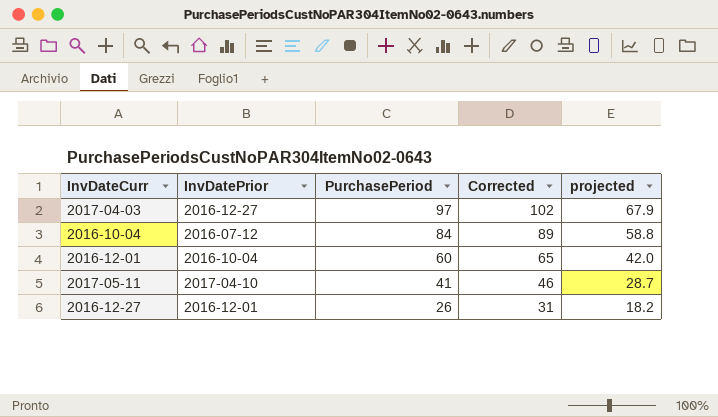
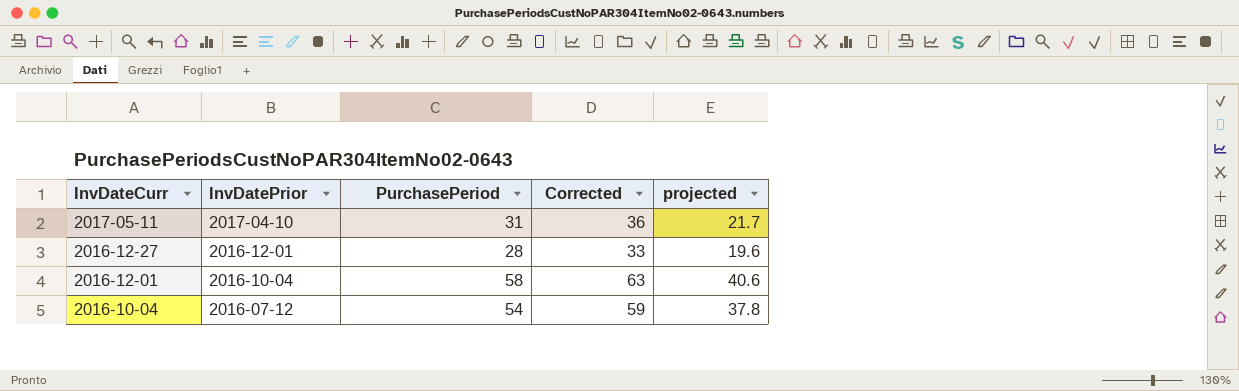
row order: PurchasePeriod descending -> InvDateCurr descending
row 2017-04-03: 2016-12-27 | 97 | 102 | 67.9 -> none
2017-05-11 | PurchasePeriod: 41 -> 31
2017-05-11 | Corrected: 46 -> 36
2017-05-11 | projected: 28.7 -> 21.7
2016-12-27 | PurchasePeriod: 26 -> 28
2016-12-27 | Corrected: 31 -> 33
2016-12-27 | projected: 18.2 -> 19.6
2016-12-01 | PurchasePeriod: 60 -> 58
2016-12-01 | Corrected: 65 -> 63
2016-12-01 | projected: 42.0 -> 40.6
2016-10-04 | PurchasePeriod: 84 -> 54
2016-10-04 | Corrected: 89 -> 59
2016-10-04 | projected: 58.8 -> 37.8

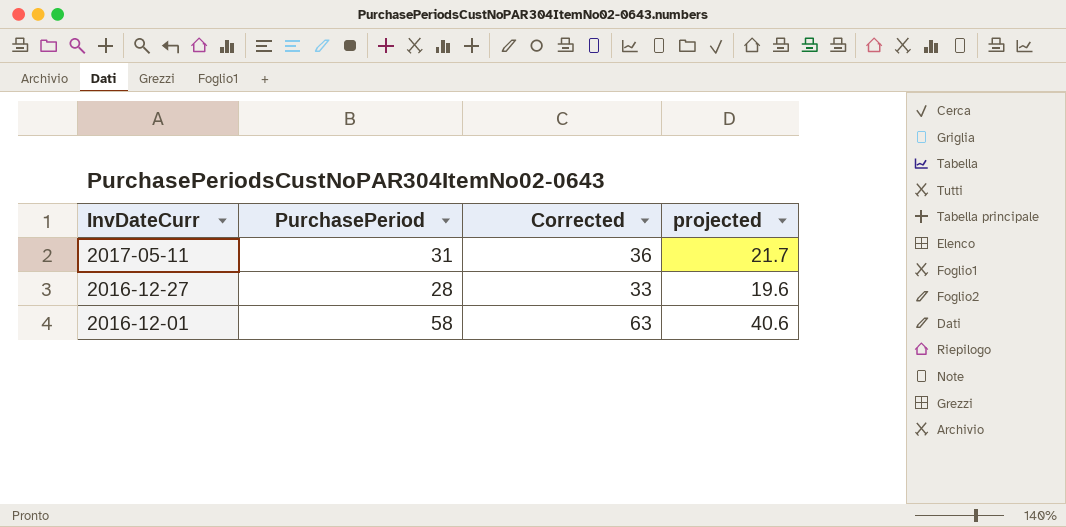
column InvDatePrior | position: 2 -> none
row 2016-10-04: 2016-07-12 | 54 | 59 | 37.8 -> none

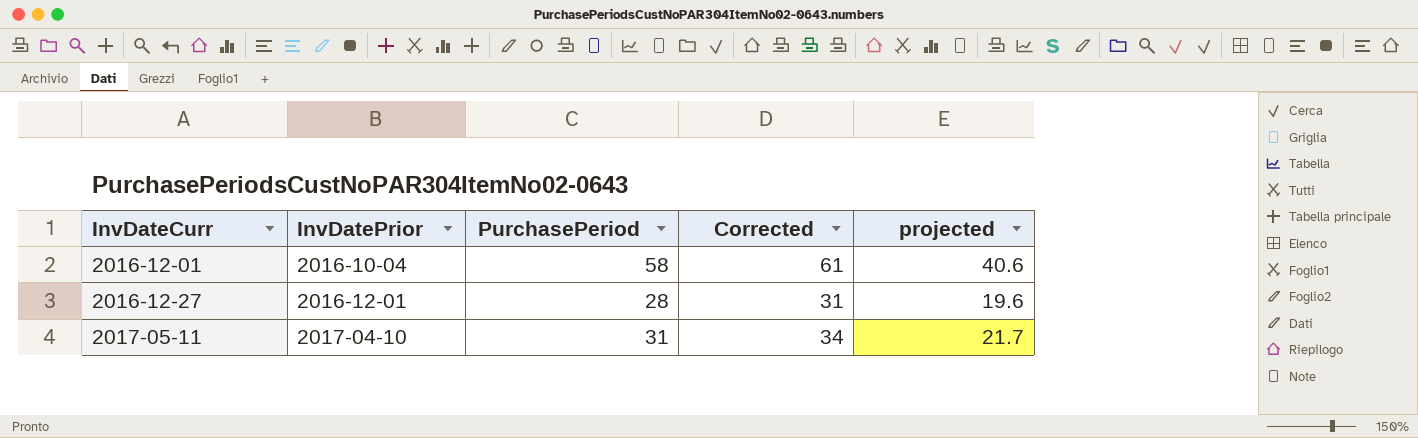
row order: InvDateCurr descending -> InvDateCurr ascending
column InvDatePrior | position: none -> 2
column Corrected | formula: [PurchasePeriod] + 5 -> [PurchasePeriod] + 3

